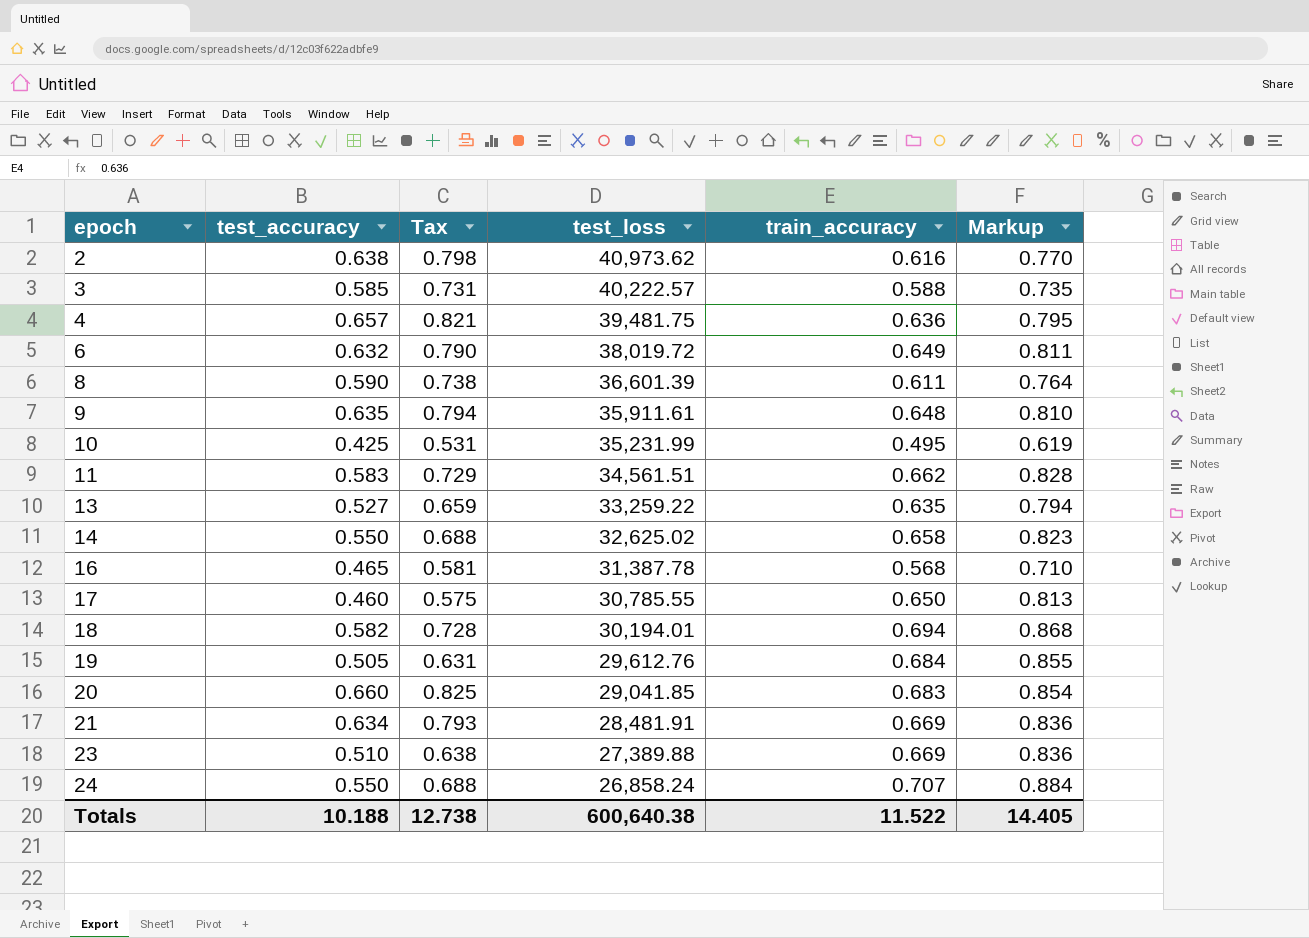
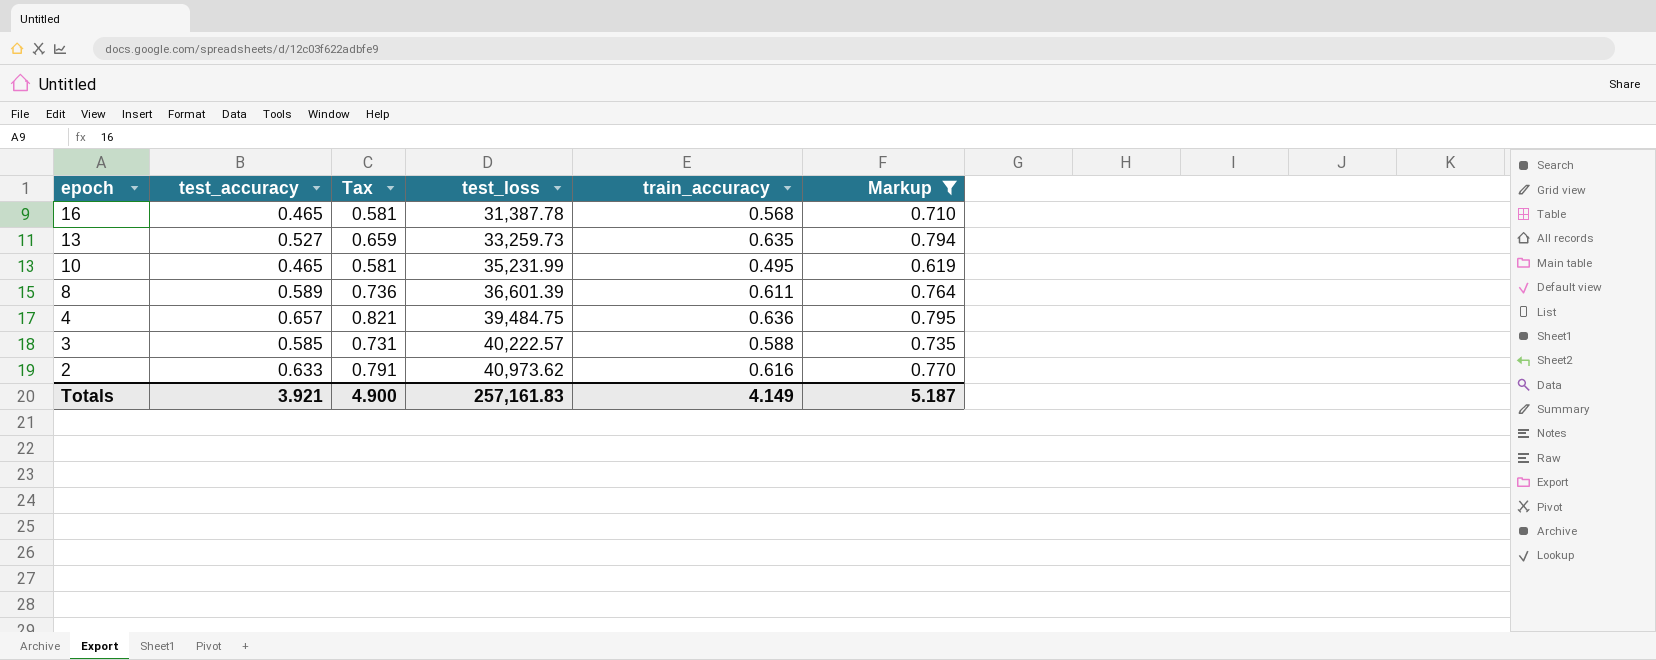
filter: none -> Markup <= 0.795
row order: epoch ascending -> epoch descending
13 | test_loss: 33,259.22 -> 33,259.73
10 | test_accuracy: 0.425 -> 0.465
10 | Tax: 0.531 -> 0.581
8 | test_accuracy: 0.590 -> 0.589
8 | Tax: 0.738 -> 0.736
4 | test_loss: 39,481.75 -> 39,484.75
2 | test_accuracy: 0.638 -> 0.633
2 | Tax: 0.798 -> 0.791
Totals | test_accuracy: 10.188 -> 3.921
Totals | Tax: 12.738 -> 4.900
Totals | test_loss: 600,640.38 -> 257,161.83
Totals | train_accuracy: 11.522 -> 4.149
Totals | Markup: 14.405 -> 5.187

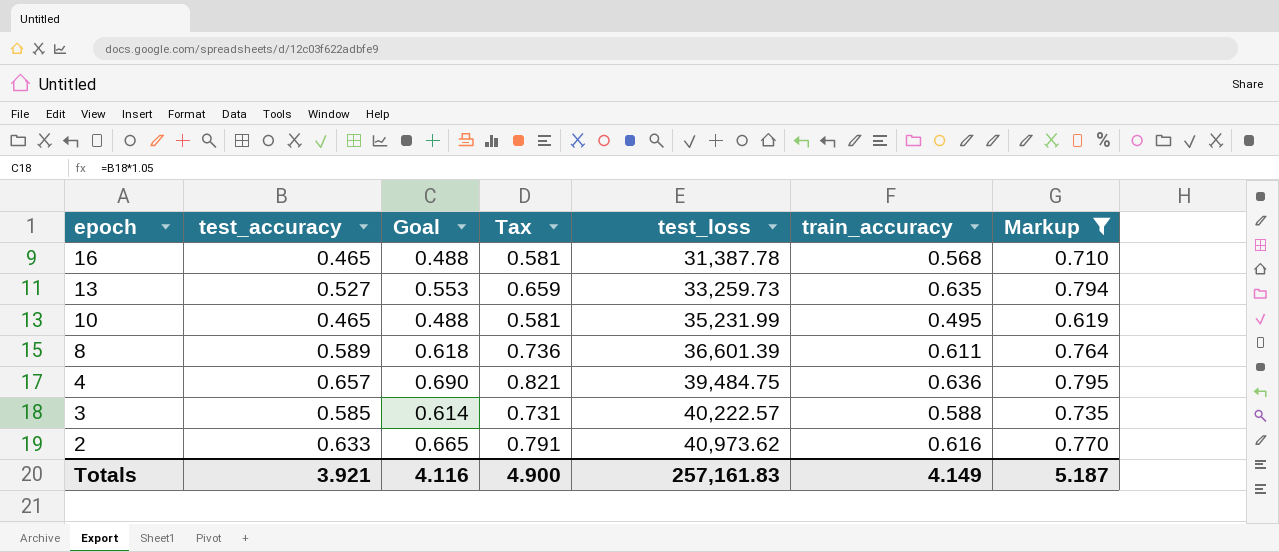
column Goal | formula: none -> [test_accuracy] * 1.05

